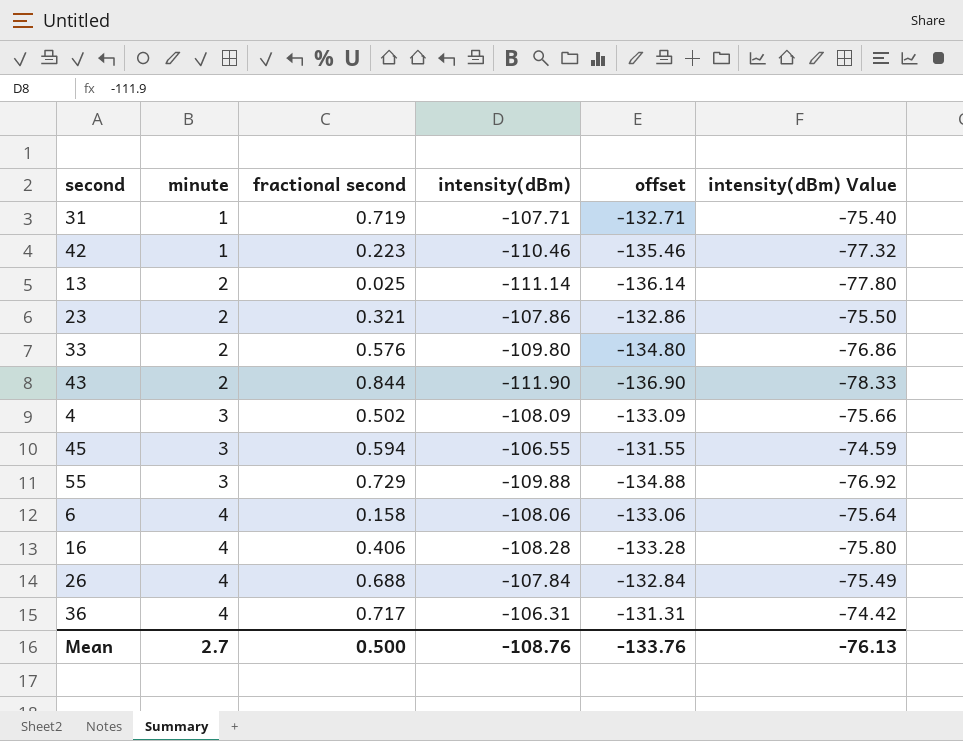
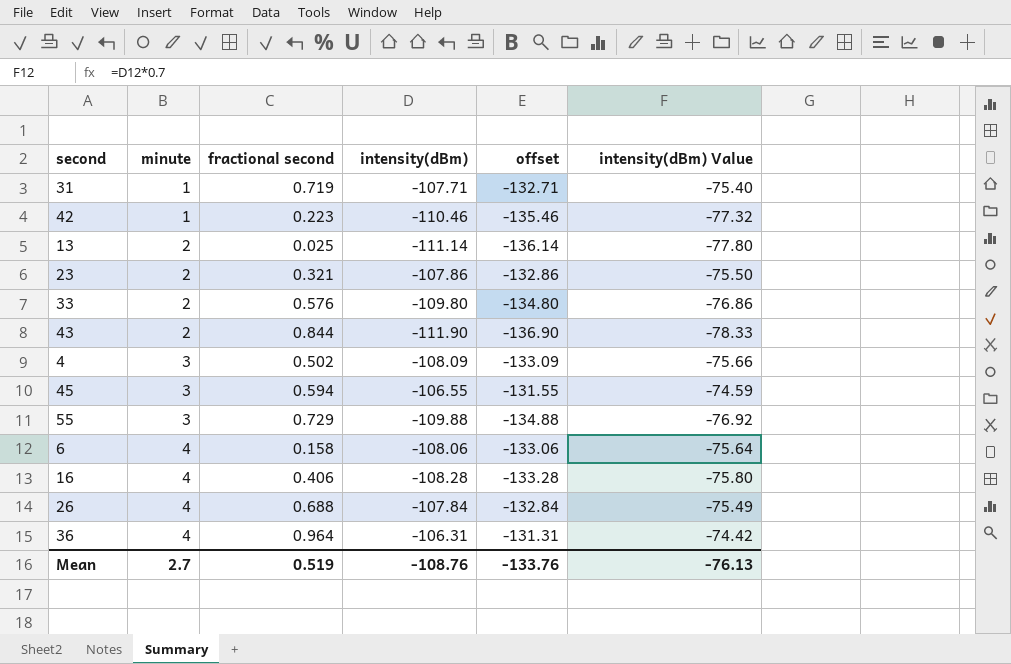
36 | fractional second: 0.717 -> 0.964
Mean | fractional second: 0.500 -> 0.519

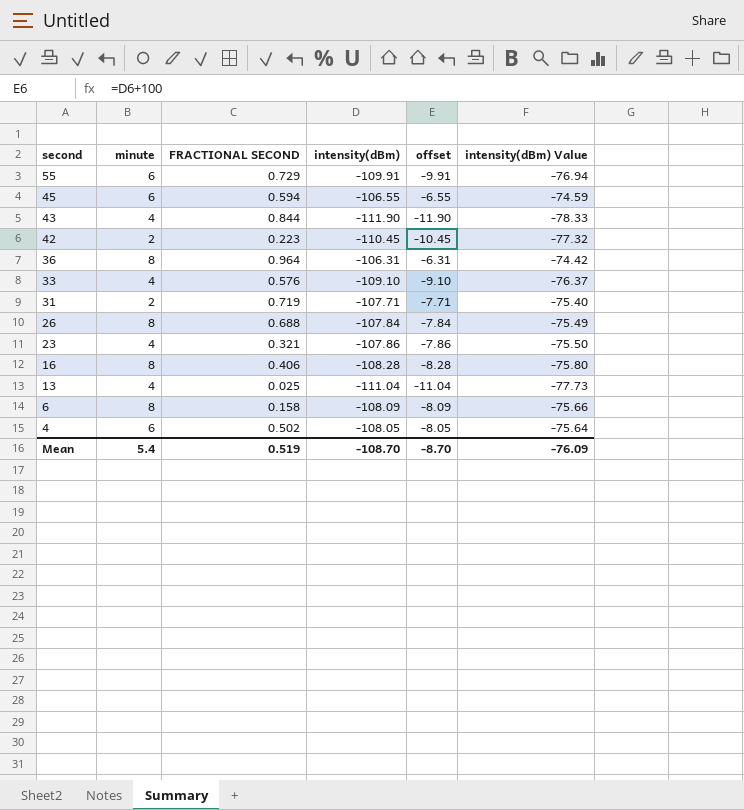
row order: minute ascending -> second descending
column name: fractional second -> FRACTIONAL SECOND
column offset | formula: [intensity(dBm)] - 25 -> [intensity(dBm)] + 100
55 | minute: 3 -> 6
55 | intensity(dBm): -109.88 -> -109.91
55 | intensity(dBm) Value: -76.92 -> -76.94
45 | minute: 3 -> 6
43 | minute: 2 -> 4
42 | minute: 1 -> 2
42 | intensity(dBm): -110.46 -> -110.45
36 | minute: 4 -> 8
33 | minute: 2 -> 4
33 | intensity(dBm): -109.80 -> -109.10
33 | intensity(dBm) Value: -76.86 -> -76.37
31 | minute: 1 -> 2
26 | minute: 4 -> 8
23 | minute: 2 -> 4
16 | minute: 4 -> 8
13 | minute: 2 -> 4
13 | intensity(dBm): -111.14 -> -111.04
13 | intensity(dBm) Value: -77.80 -> -77.73
6 | minute: 4 -> 8
6 | intensity(dBm): -108.06 -> -108.09
6 | intensity(dBm) Value: -75.64 -> -75.66
4 | minute: 3 -> 6
4 | intensity(dBm): -108.09 -> -108.05
4 | intensity(dBm) Value: -75.66 -> -75.64
Mean | minute: 2.7 -> 5.4
Mean | intensity(dBm): -108.76 -> -108.70
Mean | offset: -133.76 -> -8.70
Mean | intensity(dBm) Value: -76.13 -> -76.09

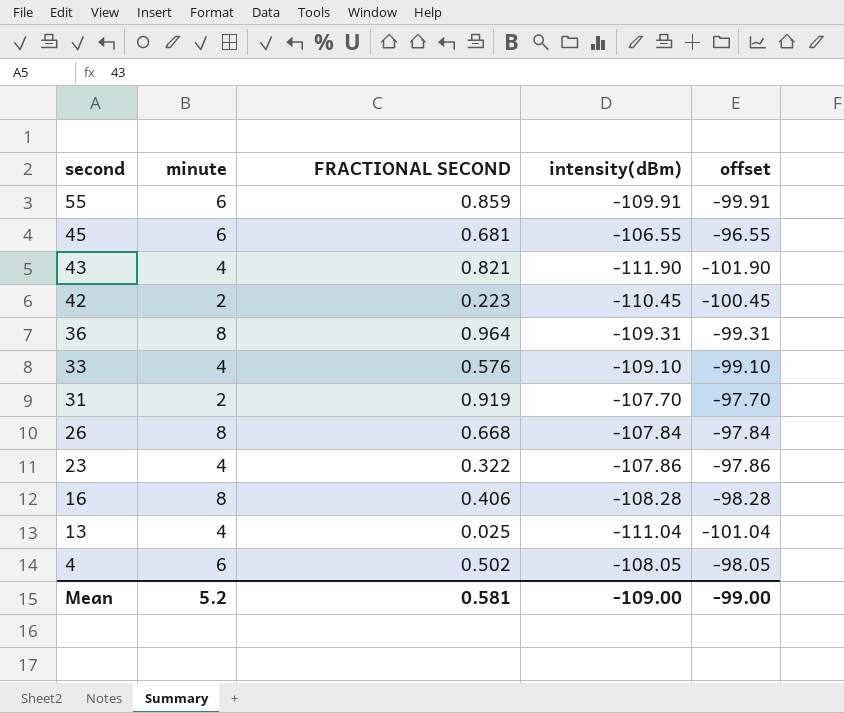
column intensity(dBm) Value | formula: [intensity(dBm)] * 0.7 -> none
column offset | formula: [intensity(dBm)] + 100 -> [intensity(dBm)] + 10
row 6: 8 | 0.158 | -108.09 | -8.09 | -75.66 -> none
55 | FRACTIONAL SECOND: 0.729 -> 0.859
45 | FRACTIONAL SECOND: 0.594 -> 0.681
43 | FRACTIONAL SECOND: 0.844 -> 0.821
36 | intensity(dBm): -106.31 -> -109.31
31 | FRACTIONAL SECOND: 0.719 -> 0.919
31 | intensity(dBm): -107.71 -> -107.70
26 | FRACTIONAL SECOND: 0.688 -> 0.668
23 | FRACTIONAL SECOND: 0.321 -> 0.322
Mean | minute: 5.4 -> 5.2
Mean | FRACTIONAL SECOND: 0.519 -> 0.581
Mean | intensity(dBm): -108.70 -> -109.00
Mean | offset: -8.70 -> -99.00

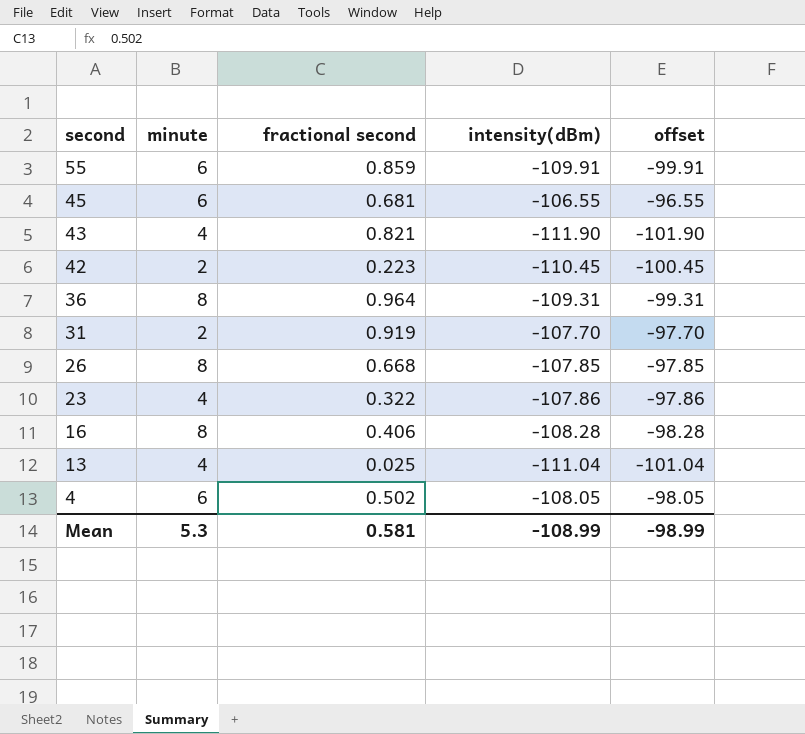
column name: FRACTIONAL SECOND -> fractional second
row 33: 4 | 0.576 | -109.10 | -99.10 -> none
26 | intensity(dBm): -107.84 -> -107.85
26 | offset: -97.84 -> -97.85
Mean | minute: 5.2 -> 5.3
Mean | intensity(dBm): -109.00 -> -108.99
Mean | offset: -99.00 -> -98.99

